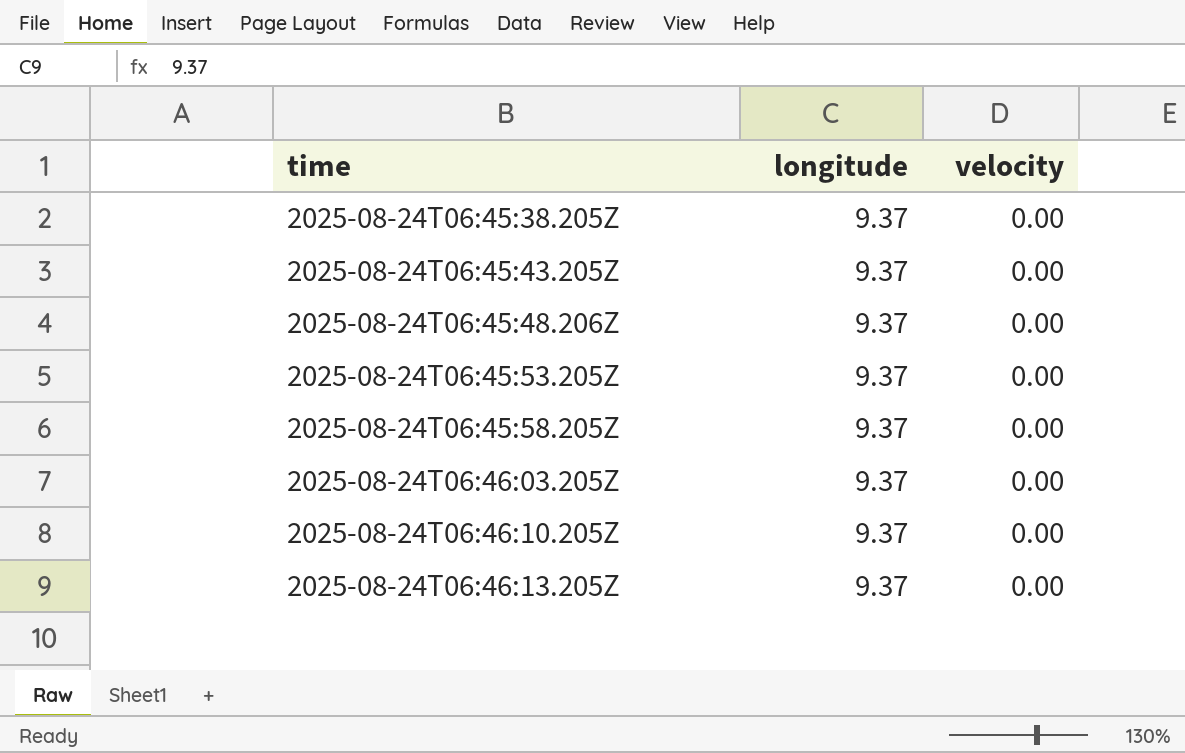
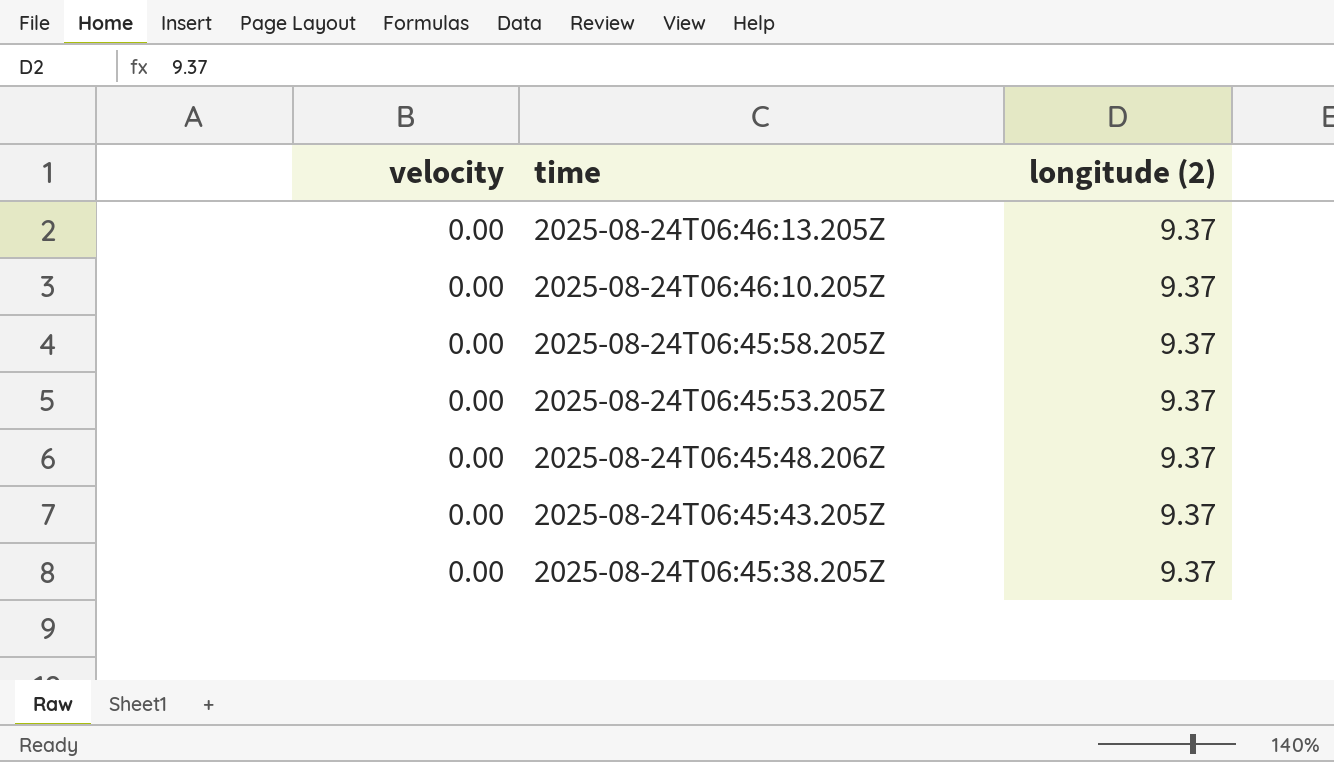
row order: time ascending -> time descending
column velocity | position: 3 -> 1
column name: longitude -> longitude (2)
row 2025-08-24T06:46:03.205Z: 9.37 | 0.00 -> none

